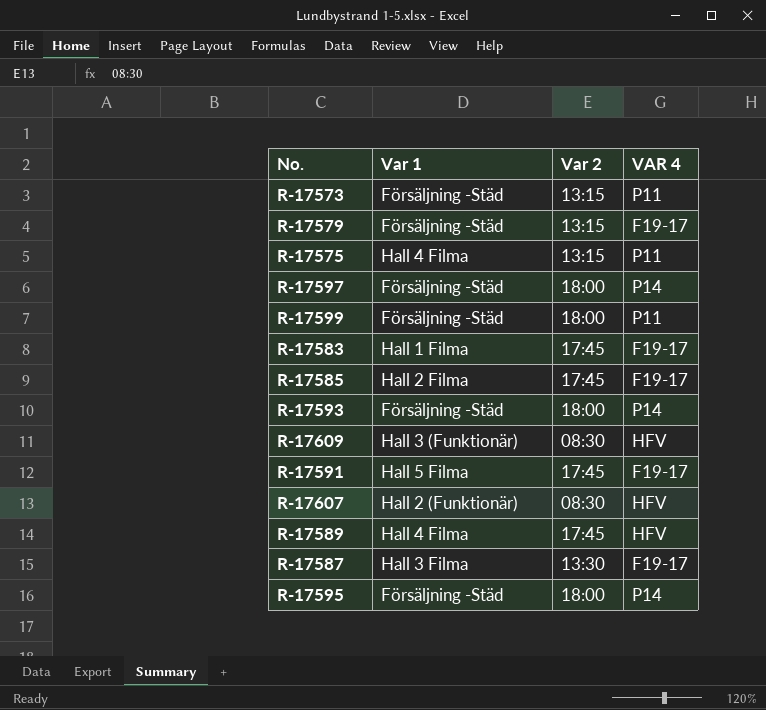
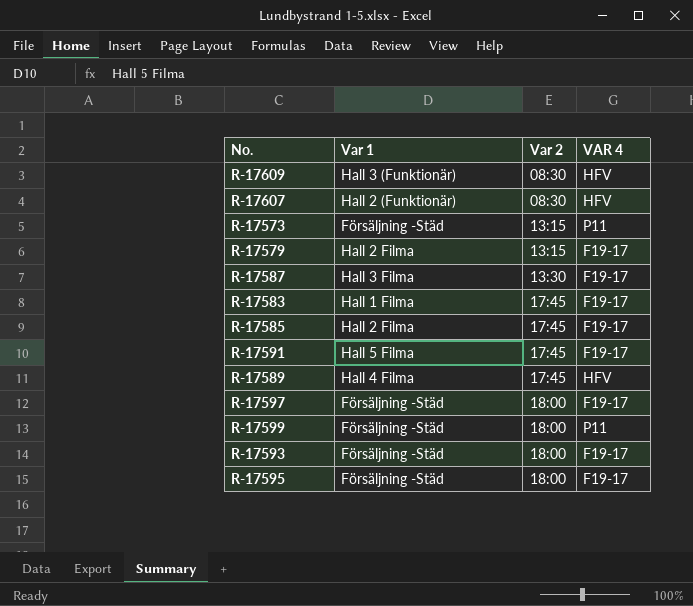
row order: none -> Var 2 ascending
row R-17575: Hall 4 Filma | 13:15 | P11 -> none
R-17579 | Var 1: Försäljning -Städ -> Hall 2 Filma
R-17597 | VAR 4: P14 -> F19-17
R-17593 | VAR 4: P14 -> F19-17
R-17595 | VAR 4: P14 -> F19-17

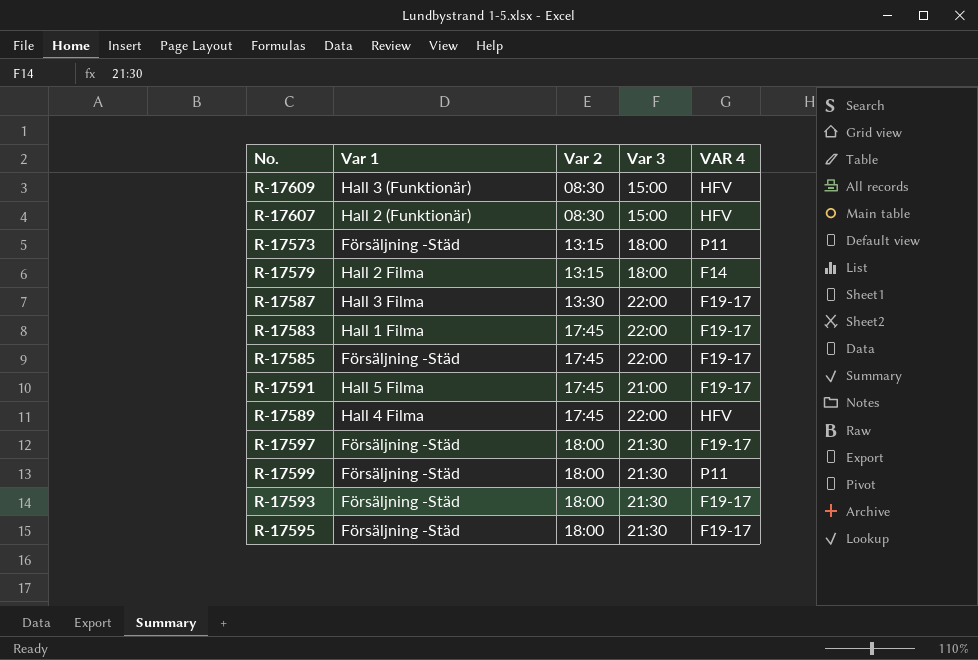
column Var 3 | position: none -> 4
R-17579 | VAR 4: F19-17 -> F14
R-17585 | Var 1: Hall 2 Filma -> Försäljning -Städ

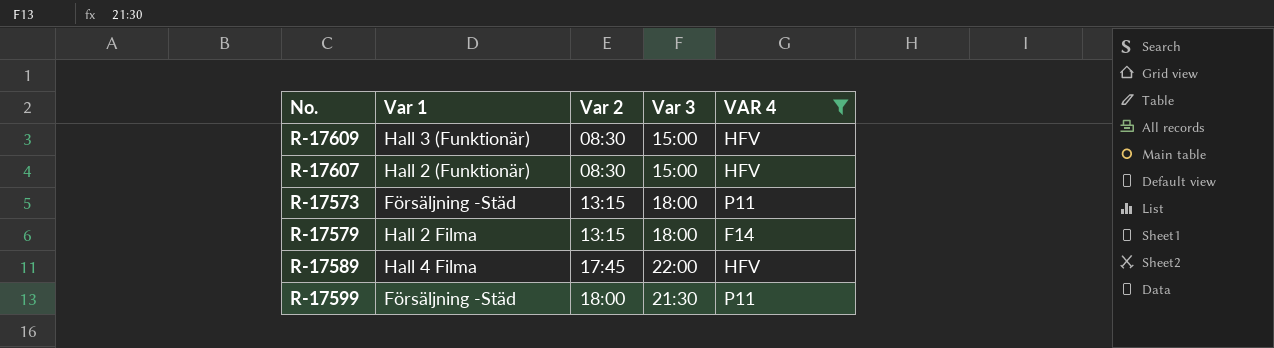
filter: none -> VAR 4 != F19-17

